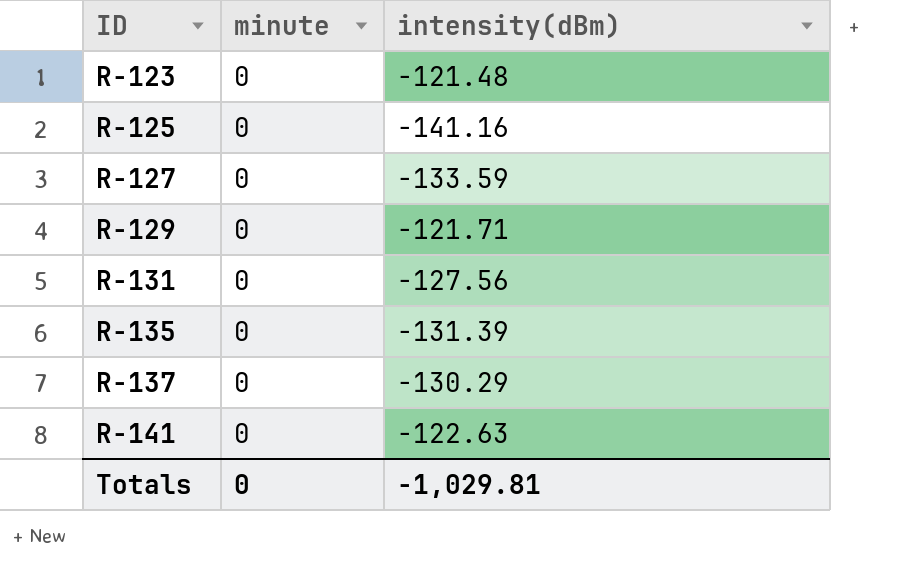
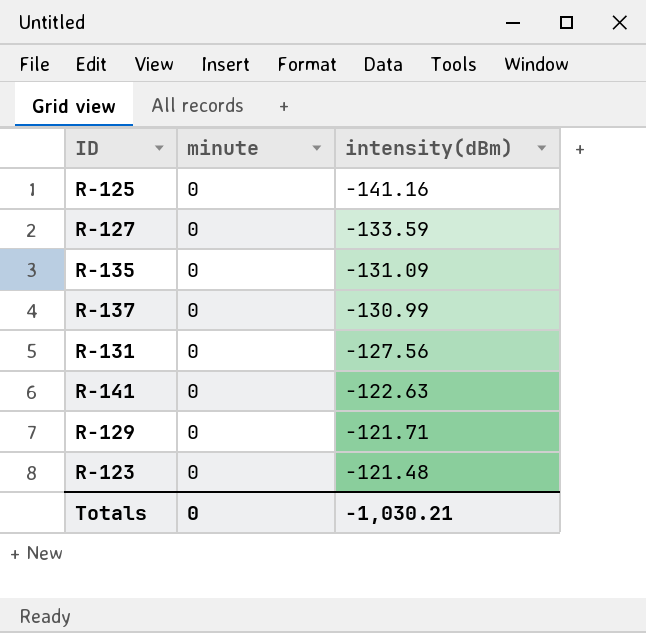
row order: ID ascending -> intensity(dBm) ascending
R-135 | intensity(dBm): -131.39 -> -131.09
R-137 | intensity(dBm): -130.29 -> -130.99
Totals | intensity(dBm): -1,029.81 -> -1,030.21

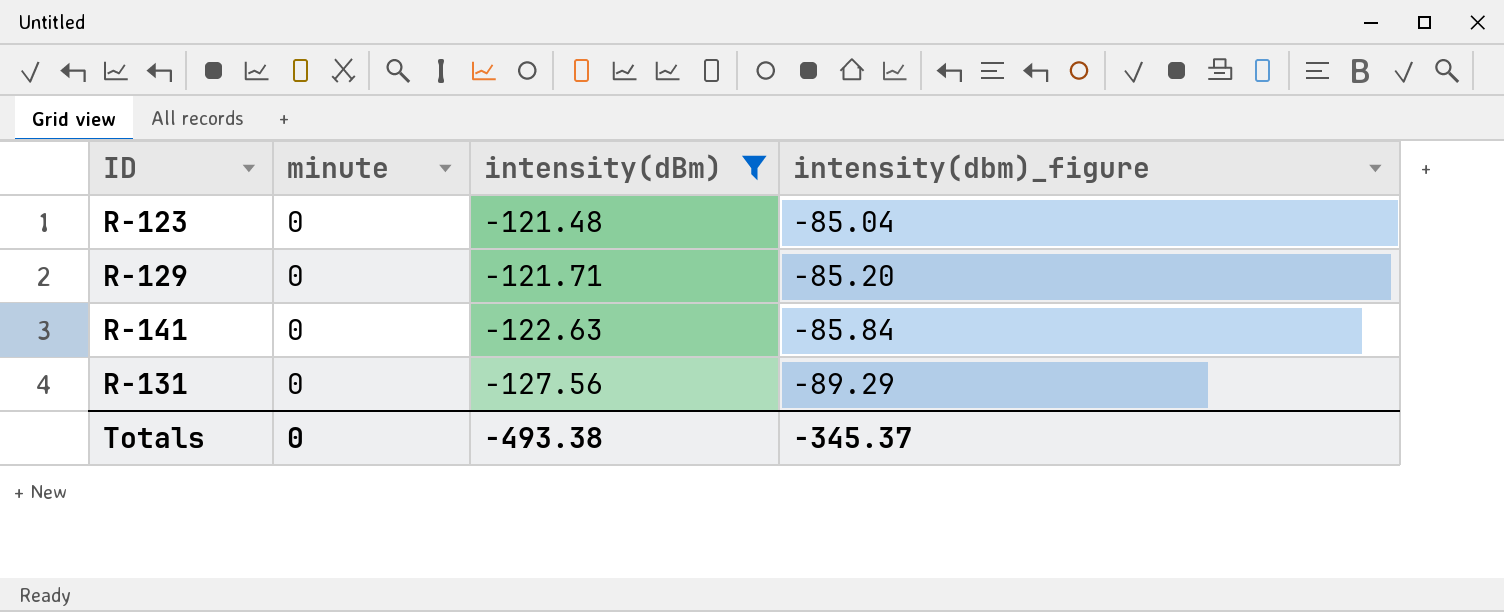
filter: none -> intensity(dBm) >= -127.56
row order: intensity(dBm) ascending -> intensity(dBm) descending
column intensity(dbm)_figure | formula: none -> [intensity(dBm)] * 0.7
Totals | intensity(dBm): -1,030.21 -> -493.38

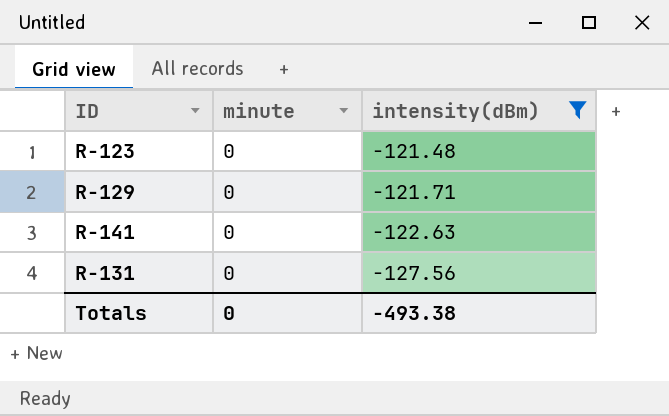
column intensity(dbm)_figure | formula: [intensity(dBm)] * 0.7 -> none

